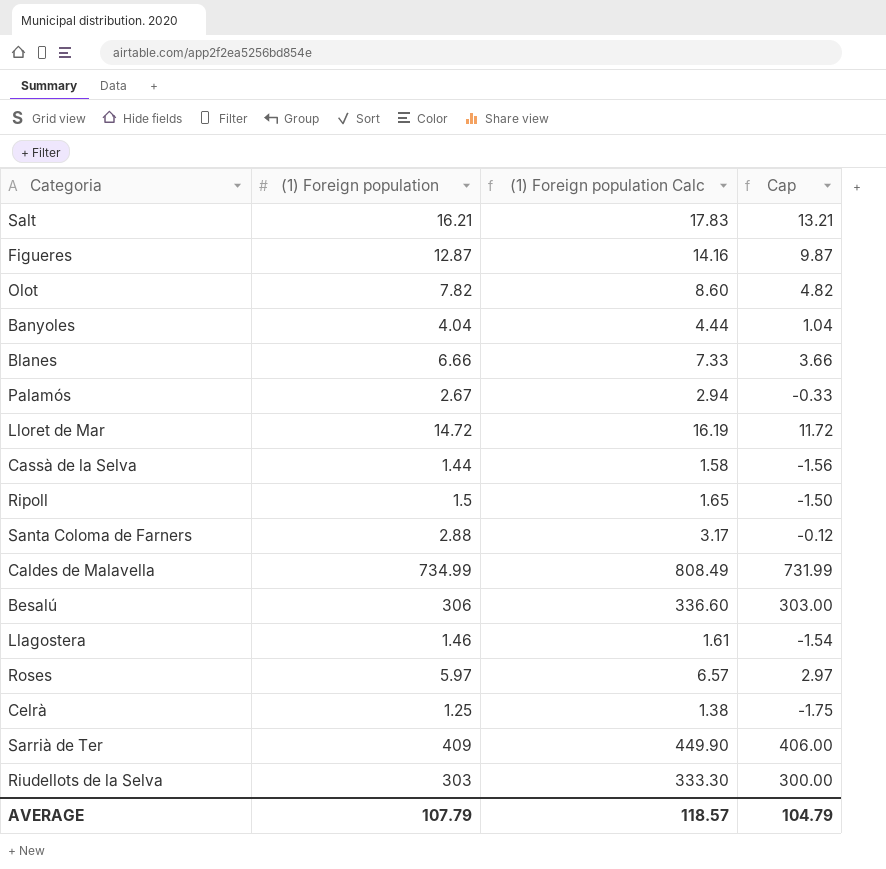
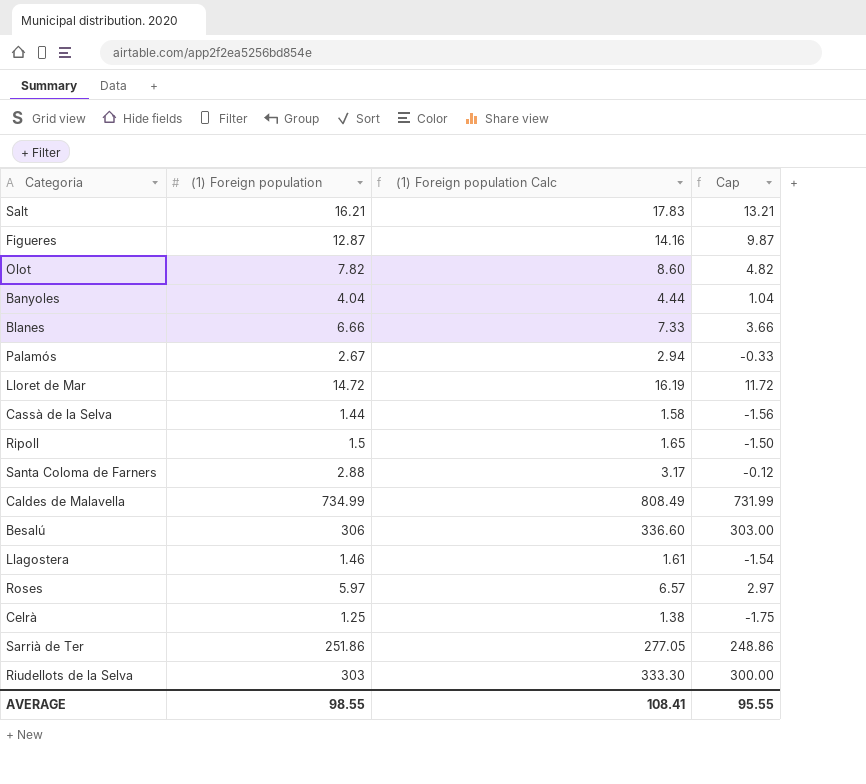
Sarrià de Ter | (1) Foreign population: 409 -> 251.86
Sarrià de Ter | (1) Foreign population Calc: 449.90 -> 277.05
Sarrià de Ter | Cap: 406.00 -> 248.86
AVERAGE | (1) Foreign population: 107.79 -> 98.55
AVERAGE | (1) Foreign population Calc: 118.57 -> 108.41
AVERAGE | Cap: 104.79 -> 95.55

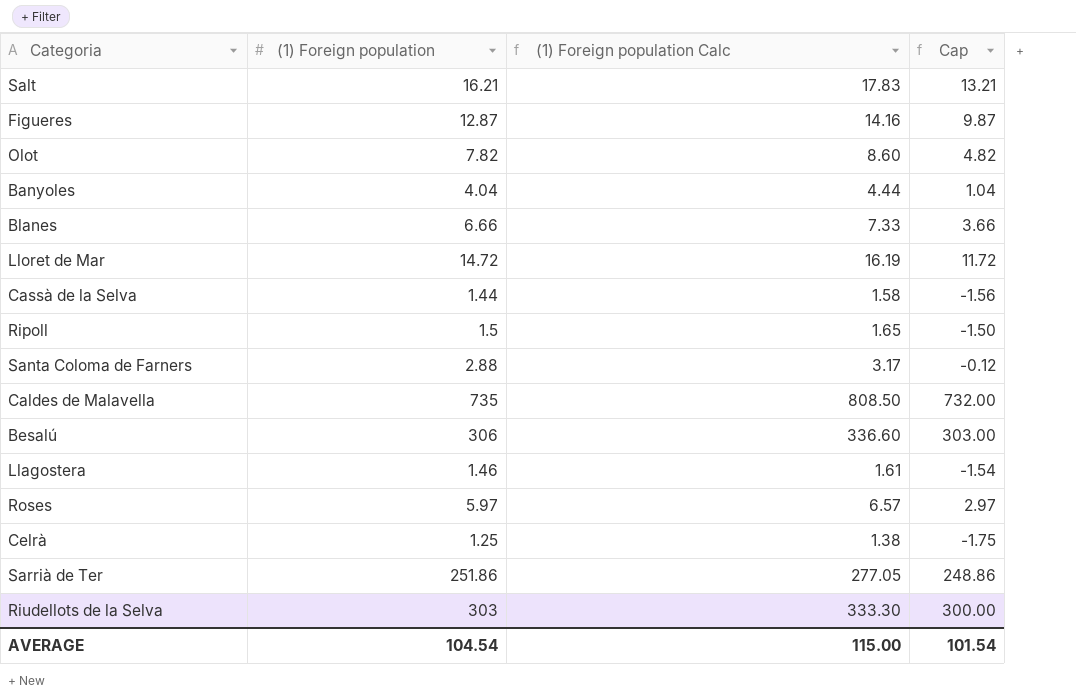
row Palamós: 2.67 | 2.94 | -0.33 -> none
Caldes de Malavella | (1) Foreign population: 734.99 -> 735
Caldes de Malavella | (1) Foreign population Calc: 808.49 -> 808.50
Caldes de Malavella | Cap: 731.99 -> 732.00
AVERAGE | (1) Foreign population: 98.55 -> 104.54
AVERAGE | (1) Foreign population Calc: 108.41 -> 115.00
AVERAGE | Cap: 95.55 -> 101.54

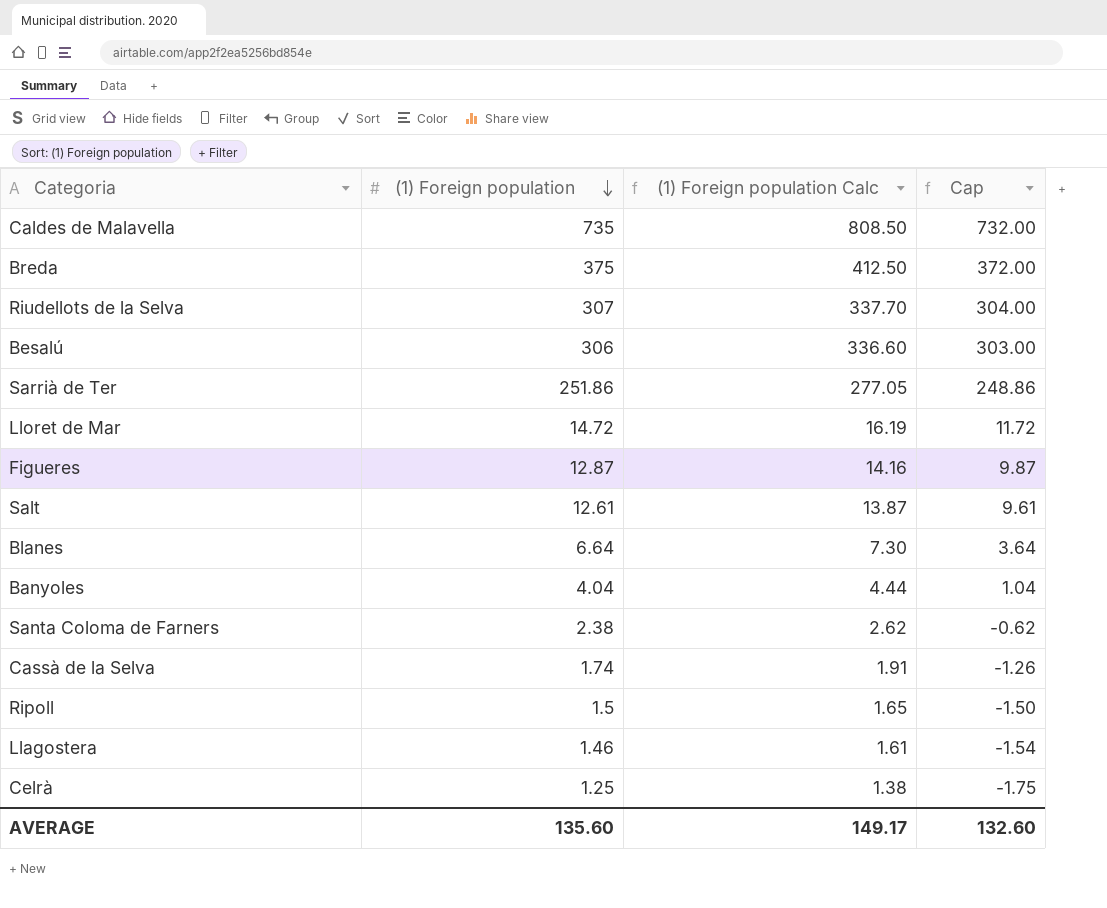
row order: none -> (1) Foreign population descending
row Olot: 7.82 | 8.60 | 4.82 -> none
row Roses: 5.97 | 6.57 | 2.97 -> none
row Breda: none -> 375 | 412.50 | 372.00
Riudellots de la Selva | (1) Foreign population: 303 -> 307
Riudellots de la Selva | (1) Foreign population Calc: 333.30 -> 337.70
Riudellots de la Selva | Cap: 300.00 -> 304.00
Salt | (1) Foreign population: 16.21 -> 12.61
Salt | (1) Foreign population Calc: 17.83 -> 13.87
Salt | Cap: 13.21 -> 9.61
Blanes | (1) Foreign population: 6.66 -> 6.64
Blanes | (1) Foreign population Calc: 7.33 -> 7.30
Blanes | Cap: 3.66 -> 3.64
Santa Coloma de Farners | (1) Foreign population: 2.88 -> 2.38
Santa Coloma de Farners | (1) Foreign population Calc: 3.17 -> 2.62
Santa Coloma de Farners | Cap: -0.12 -> -0.62
Cassà de la Selva | (1) Foreign population: 1.44 -> 1.74
Cassà de la Selva | (1) Foreign population Calc: 1.58 -> 1.91
Cassà de la Selva | Cap: -1.56 -> -1.26
AVERAGE | (1) Foreign population: 104.54 -> 135.60
AVERAGE | (1) Foreign population Calc: 115.00 -> 149.17
AVERAGE | Cap: 101.54 -> 132.60

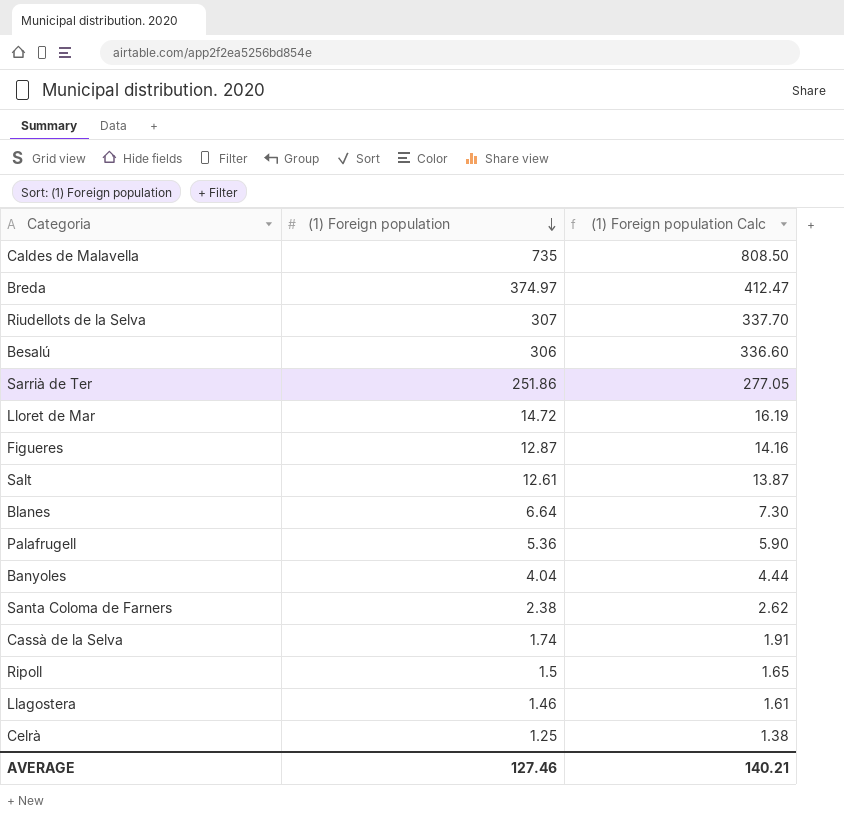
column Cap | formula: [(1) Foreign population] - 3 -> none
Breda | (1) Foreign population: 375 -> 374.97
Breda | (1) Foreign population Calc: 412.50 -> 412.47
row Palafrugell: none -> 5.36 | 5.90
AVERAGE | (1) Foreign population: 135.60 -> 127.46
AVERAGE | (1) Foreign population Calc: 149.17 -> 140.21

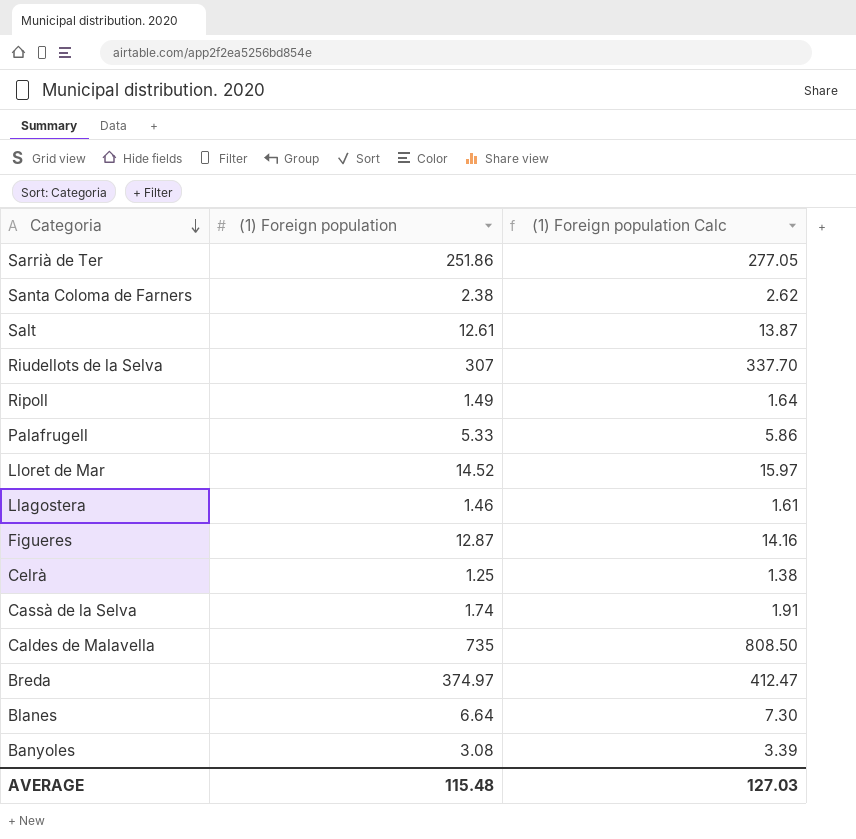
row order: (1) Foreign population descending -> Categoria descending
row Besalú: 306 | 336.60 -> none
Ripoll | (1) Foreign population: 1.5 -> 1.49
Ripoll | (1) Foreign population Calc: 1.65 -> 1.64
Palafrugell | (1) Foreign population: 5.36 -> 5.33
Palafrugell | (1) Foreign population Calc: 5.90 -> 5.86
Lloret de Mar | (1) Foreign population: 14.72 -> 14.52
Lloret de Mar | (1) Foreign population Calc: 16.19 -> 15.97
Banyoles | (1) Foreign population: 4.04 -> 3.08
Banyoles | (1) Foreign population Calc: 4.44 -> 3.39
AVERAGE | (1) Foreign population: 127.46 -> 115.48
AVERAGE | (1) Foreign population Calc: 140.21 -> 127.03

